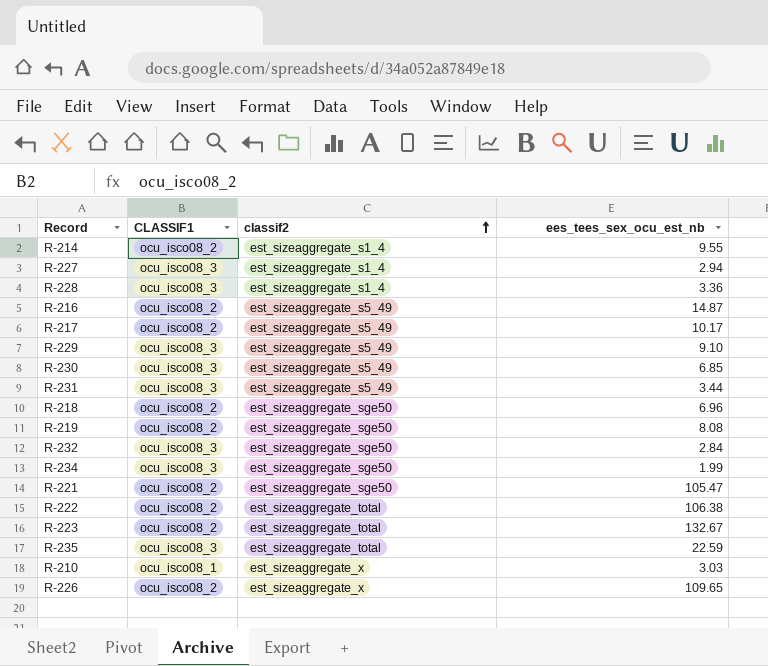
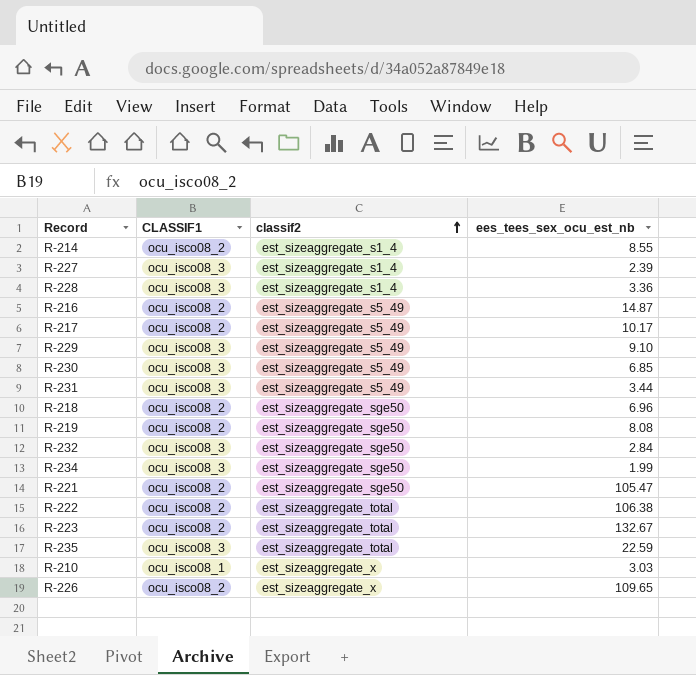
R-214 | ees_tees_sex_ocu_est_nb: 9.55 -> 8.55
R-227 | ees_tees_sex_ocu_est_nb: 2.94 -> 2.39

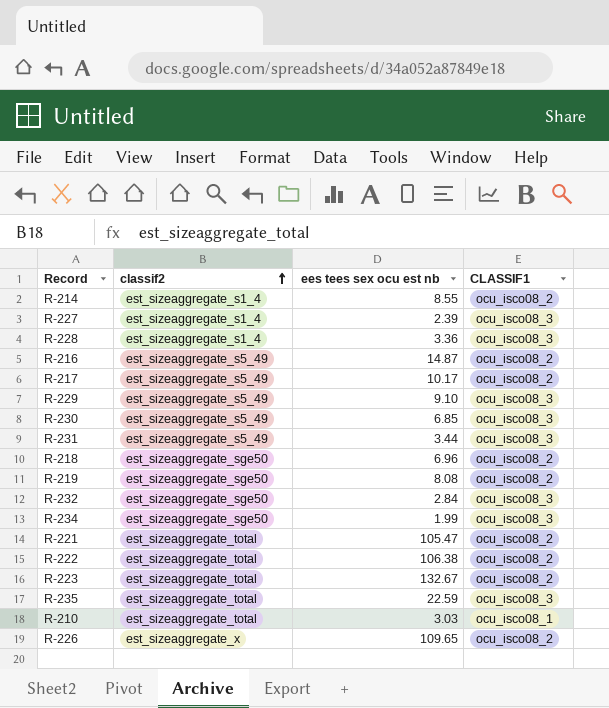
column name: ees_tees_sex_ocu_est_nb -> ees tees sex ocu est nb
column CLASSIF1 | position: 2 -> 4
R-221 | classif2: est_sizeaggregate_sge50 -> est_sizeaggregate_total
R-210 | classif2: est_sizeaggregate_x -> est_sizeaggregate_total

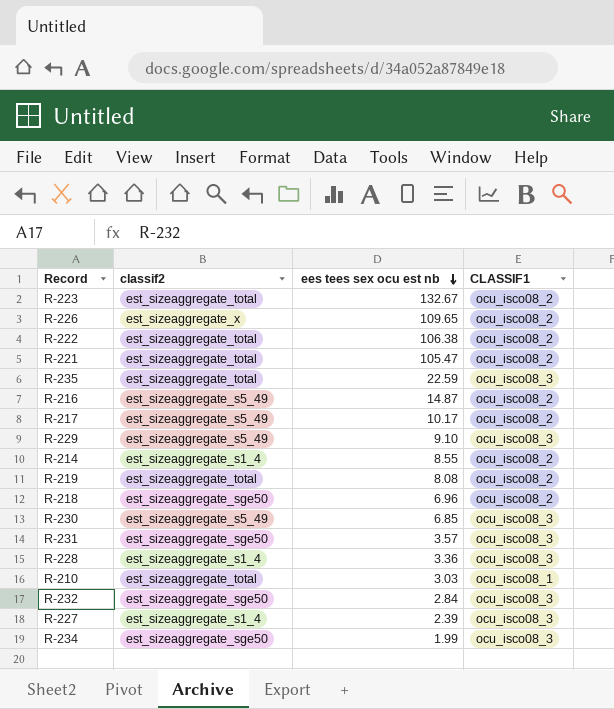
row order: classif2 ascending -> ees tees sex ocu est nb descending
R-219 | classif2: est_sizeaggregate_sge50 -> est_sizeaggregate_total
R-231 | classif2: est_sizeaggregate_s5_49 -> est_sizeaggregate_sge50
R-231 | ees tees sex ocu est nb: 3.44 -> 3.57

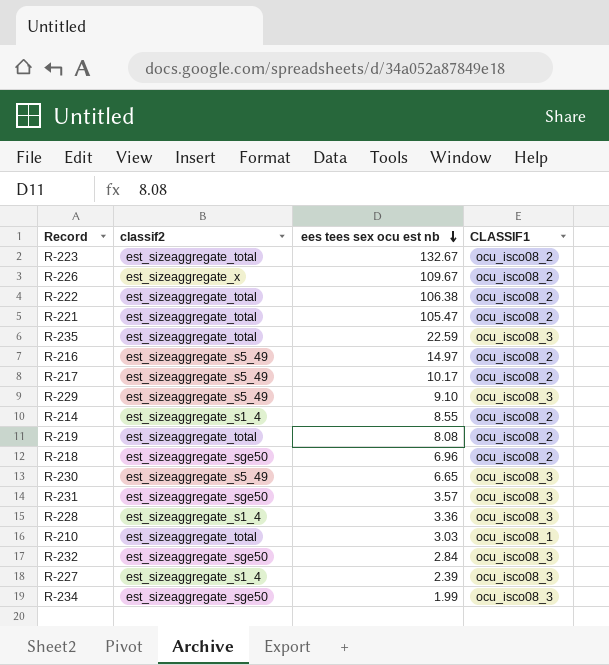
R-226 | ees tees sex ocu est nb: 109.65 -> 109.67
R-216 | ees tees sex ocu est nb: 14.87 -> 14.97
R-230 | ees tees sex ocu est nb: 6.85 -> 6.65

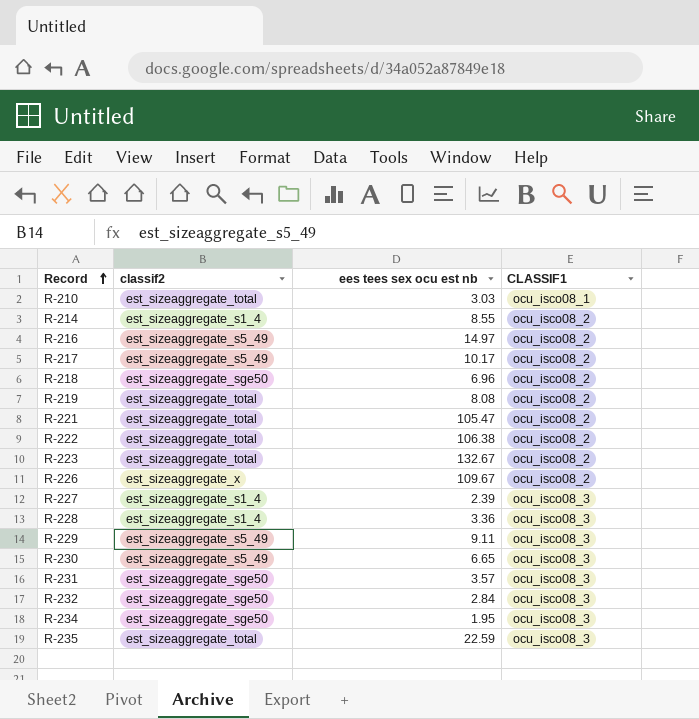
row order: ees tees sex ocu est nb descending -> Record ascending
R-229 | ees tees sex ocu est nb: 9.10 -> 9.11
R-234 | ees tees sex ocu est nb: 1.99 -> 1.95

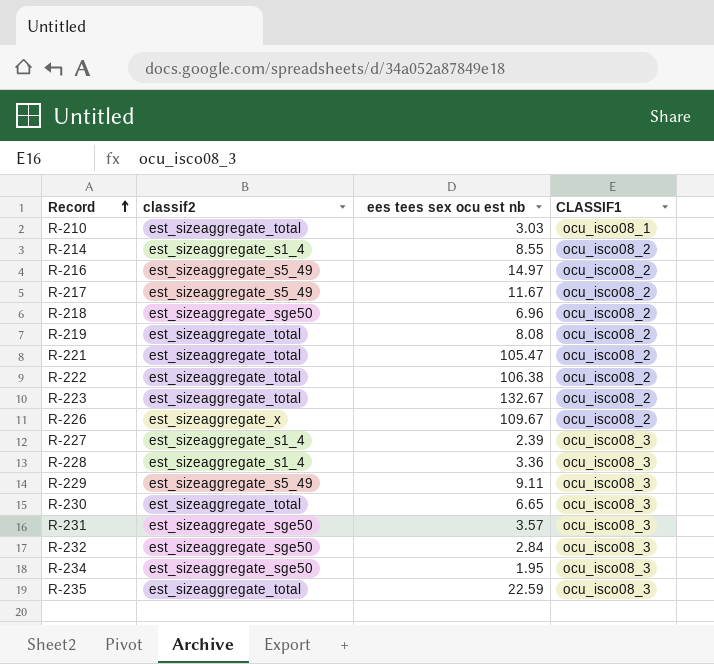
R-217 | ees tees sex ocu est nb: 10.17 -> 11.67
R-230 | classif2: est_sizeaggregate_s5_49 -> est_sizeaggregate_total

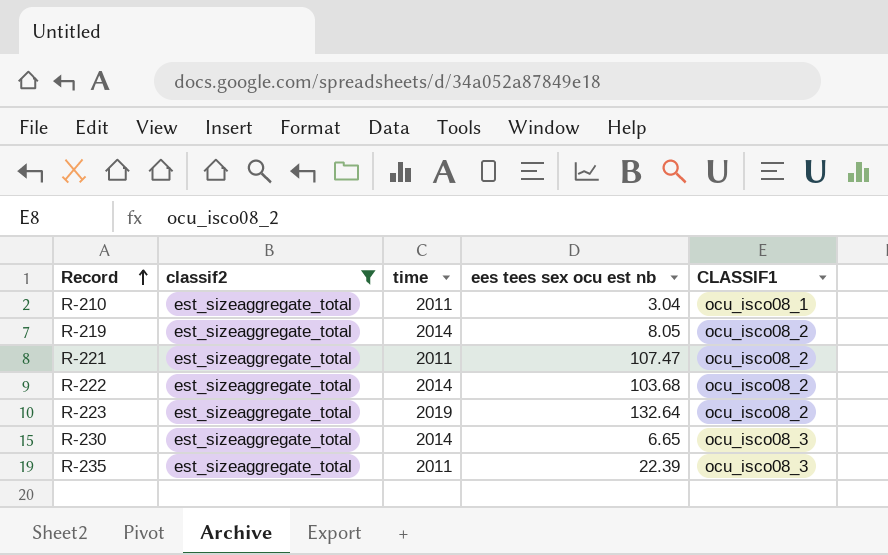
filter: none -> classif2 = est_sizeaggregate_total
column time | position: none -> 3
R-210 | ees tees sex ocu est nb: 3.03 -> 3.04
R-219 | ees tees sex ocu est nb: 8.08 -> 8.05
R-221 | ees tees sex ocu est nb: 105.47 -> 107.47
R-222 | ees tees sex ocu est nb: 106.38 -> 103.68
R-223 | ees tees sex ocu est nb: 132.67 -> 132.64
R-235 | ees tees sex ocu est nb: 22.59 -> 22.39

